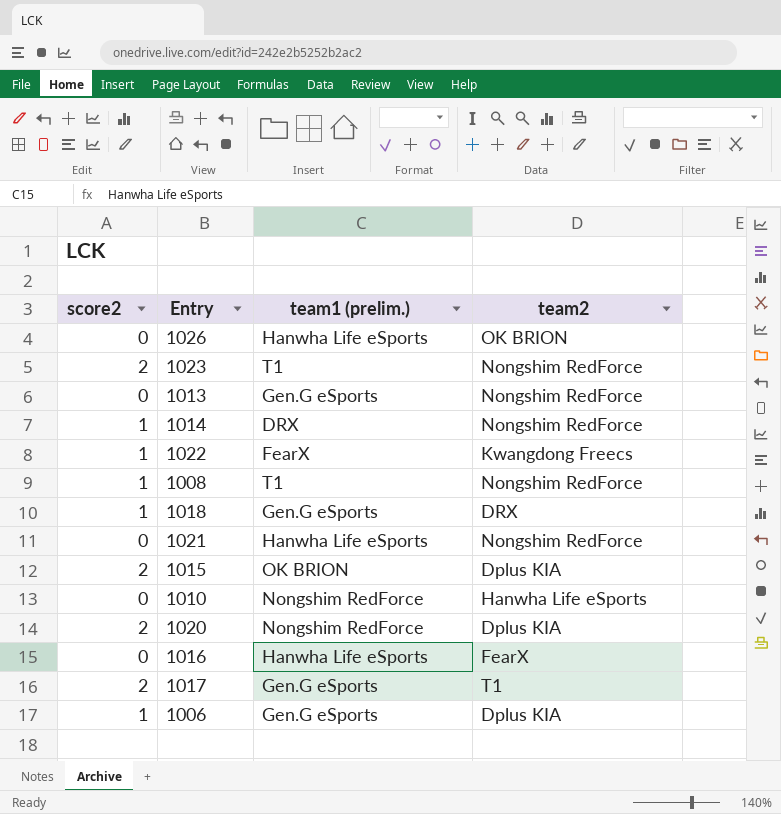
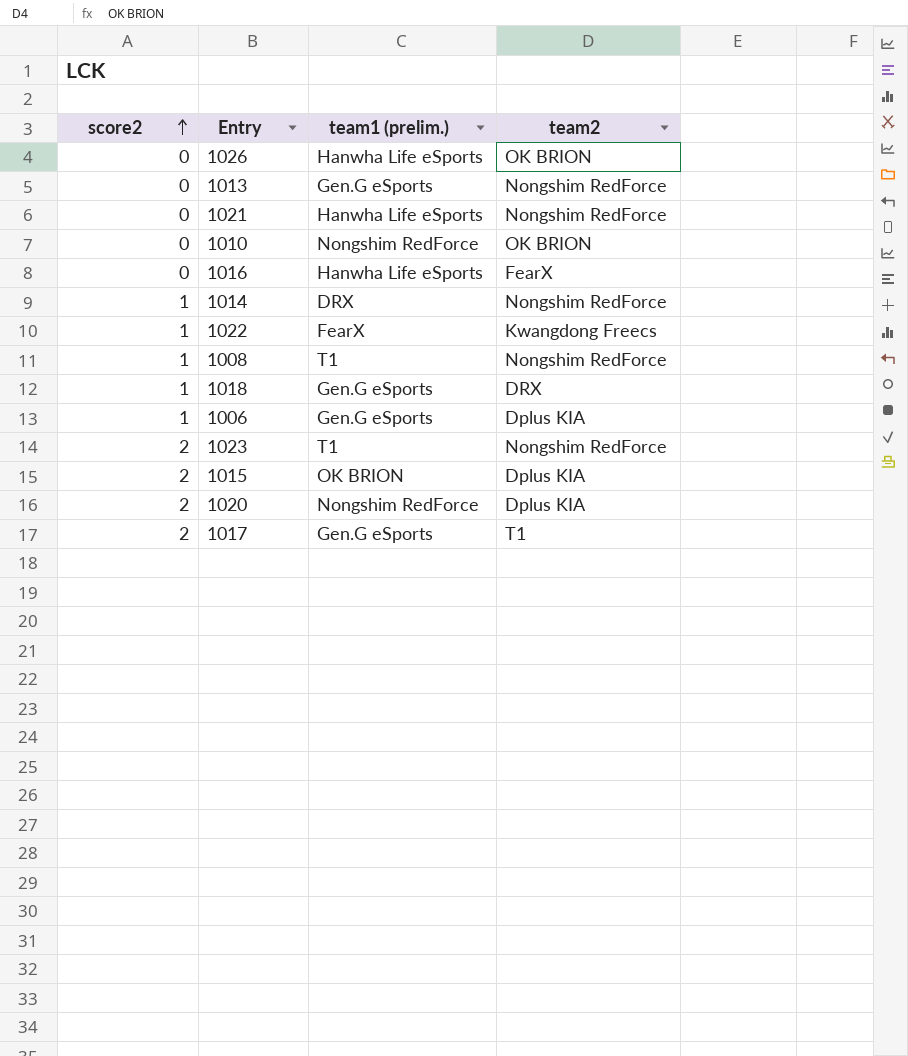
row order: none -> score2 ascending
1010 | team2: Hanwha Life eSports -> OK BRION

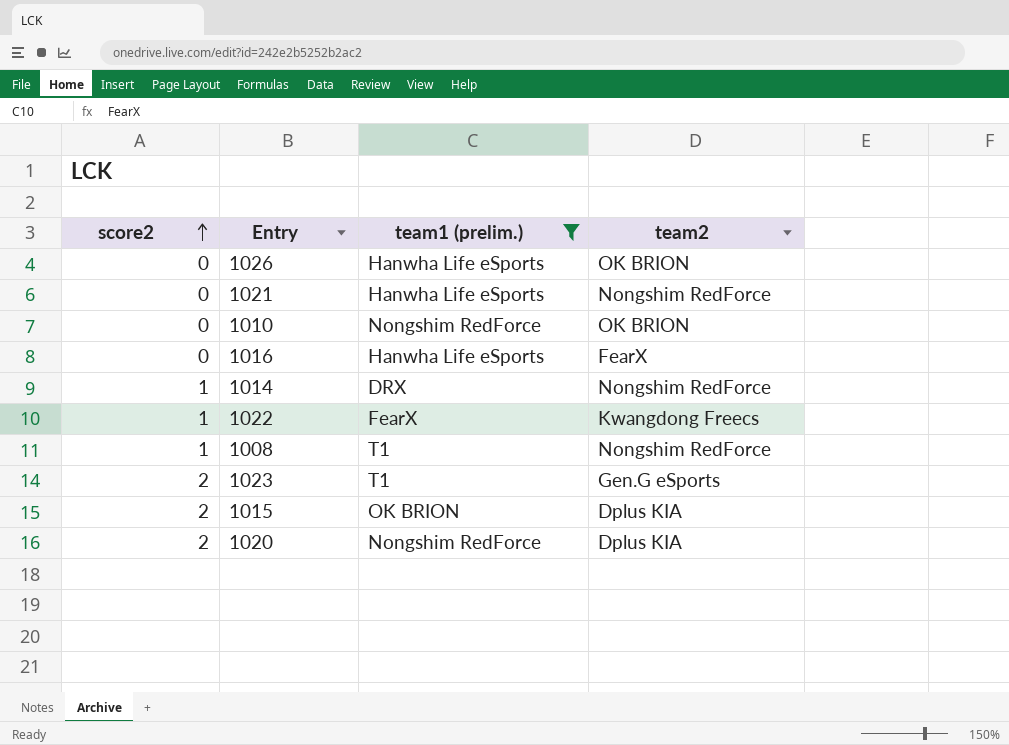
filter: none -> team1 (prelim.) != Gen.G eSports
1023 | team2: Nongshim RedForce -> Gen.G eSports

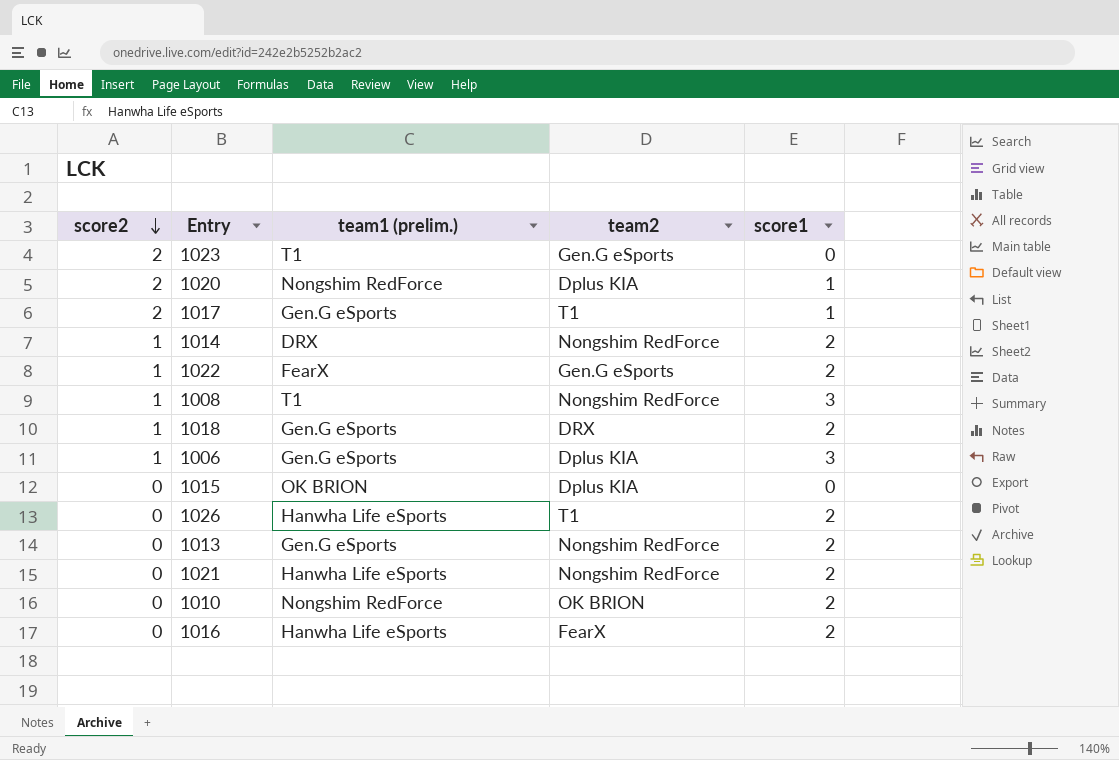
filter: team1 (prelim.) != Gen.G eSports -> none
row order: score2 ascending -> score2 descending
column score1 | position: none -> 5
1022 | team2: Kwangdong Freecs -> Gen.G eSports
1015 | score2: 2 -> 0
1026 | team2: OK BRION -> T1

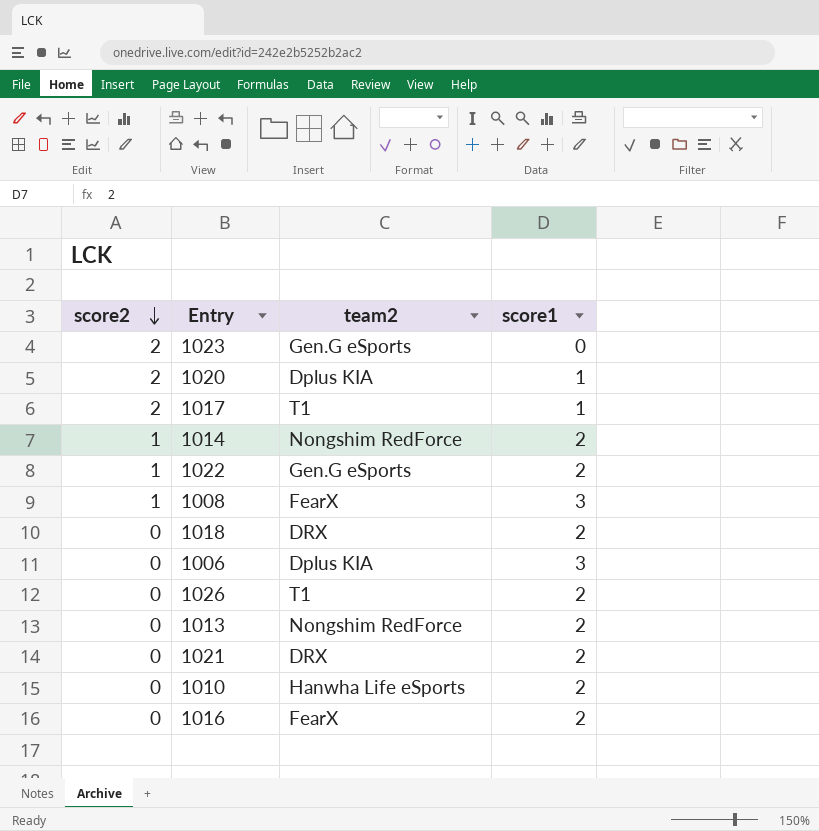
column team1 (prelim.) | position: 3 -> none
row 1015: 0 | OK BRION | Dplus KIA | 0 -> none
1008 | team2: Nongshim RedForce -> FearX
1018 | score2: 1 -> 0
1006 | score2: 1 -> 0
1021 | team2: Nongshim RedForce -> DRX
1010 | team2: OK BRION -> Hanwha Life eSports

